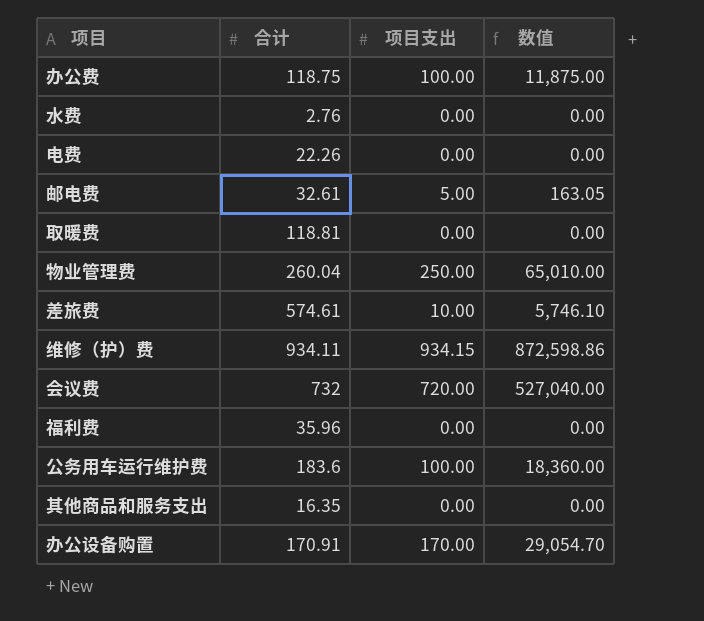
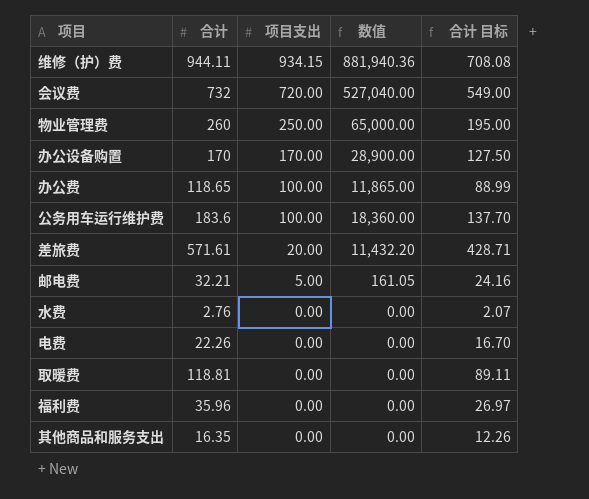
row order: none -> 项目支出 descending
column 合计 目标 | formula: none -> [合计] * 0.75
维修（护）费 | 合计: 934.11 -> 944.11
维修（护）费 | 数值: 872,598.86 -> 881,940.36
物业管理费 | 合计: 260.04 -> 260
物业管理费 | 数值: 65,010.00 -> 65,000.00
办公设备购置 | 合计: 170.91 -> 170
办公设备购置 | 数值: 29,054.70 -> 28,900.00
办公费 | 合计: 118.75 -> 118.65
办公费 | 数值: 11,875.00 -> 11,865.00
差旅费 | 合计: 574.61 -> 571.61
差旅费 | 项目支出: 10.00 -> 20.00
差旅费 | 数值: 5,746.10 -> 11,432.20
邮电费 | 合计: 32.61 -> 32.21
邮电费 | 数值: 163.05 -> 161.05

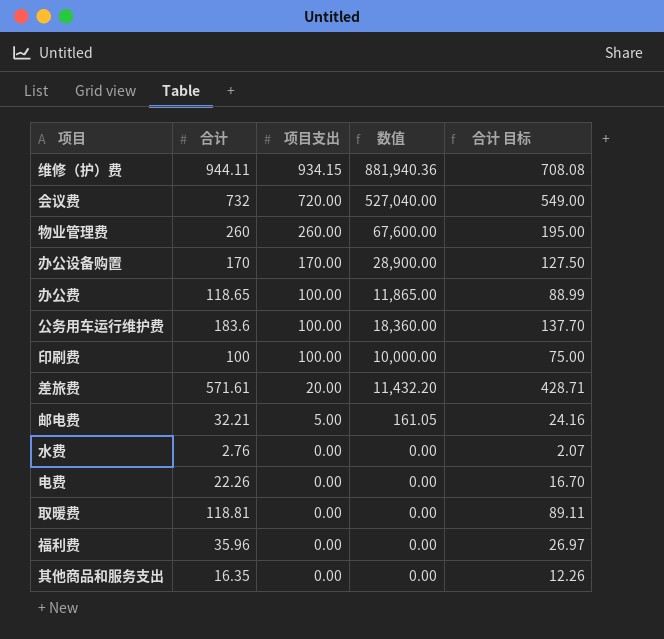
物业管理费 | 项目支出: 250.00 -> 260.00
物业管理费 | 数值: 65,000.00 -> 67,600.00
row 印刷费: none -> 100 | 100.00 | 10,000.00 | 75.00

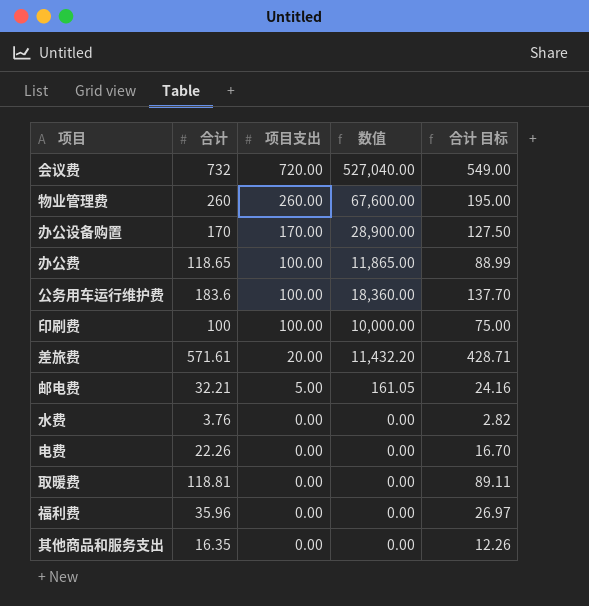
row 维修（护）费: 944.11 | 934.15 | 881,940.36 | 708.08 -> none
水费 | 合计: 2.76 -> 3.76
水费 | 合计 目标: 2.07 -> 2.82

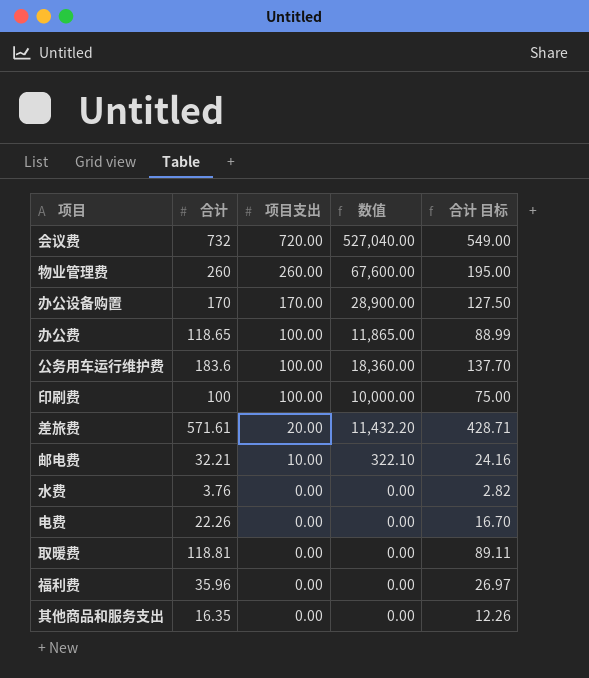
邮电费 | 项目支出: 5.00 -> 10.00
邮电费 | 数值: 161.05 -> 322.10

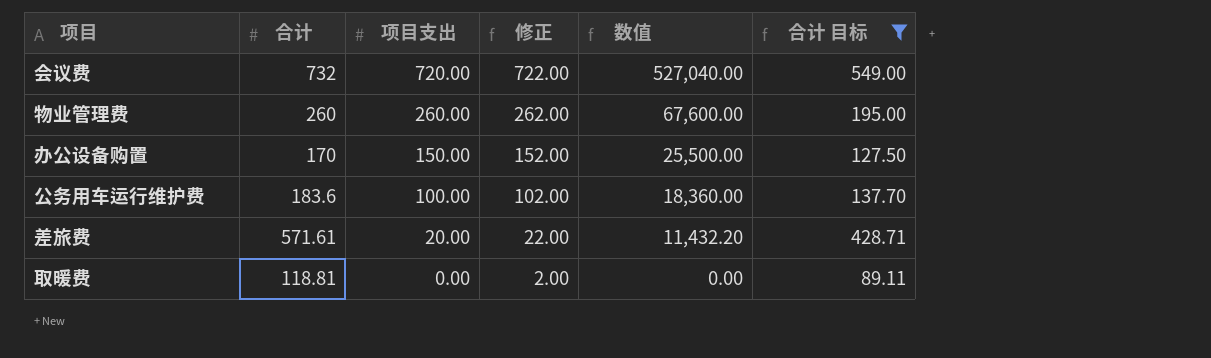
filter: none -> 合计 目标 >= 89.11
column 修正 | formula: none -> [项目支出] + 2
办公设备购置 | 项目支出: 170.00 -> 150.00
办公设备购置 | 数值: 28,900.00 -> 25,500.00

